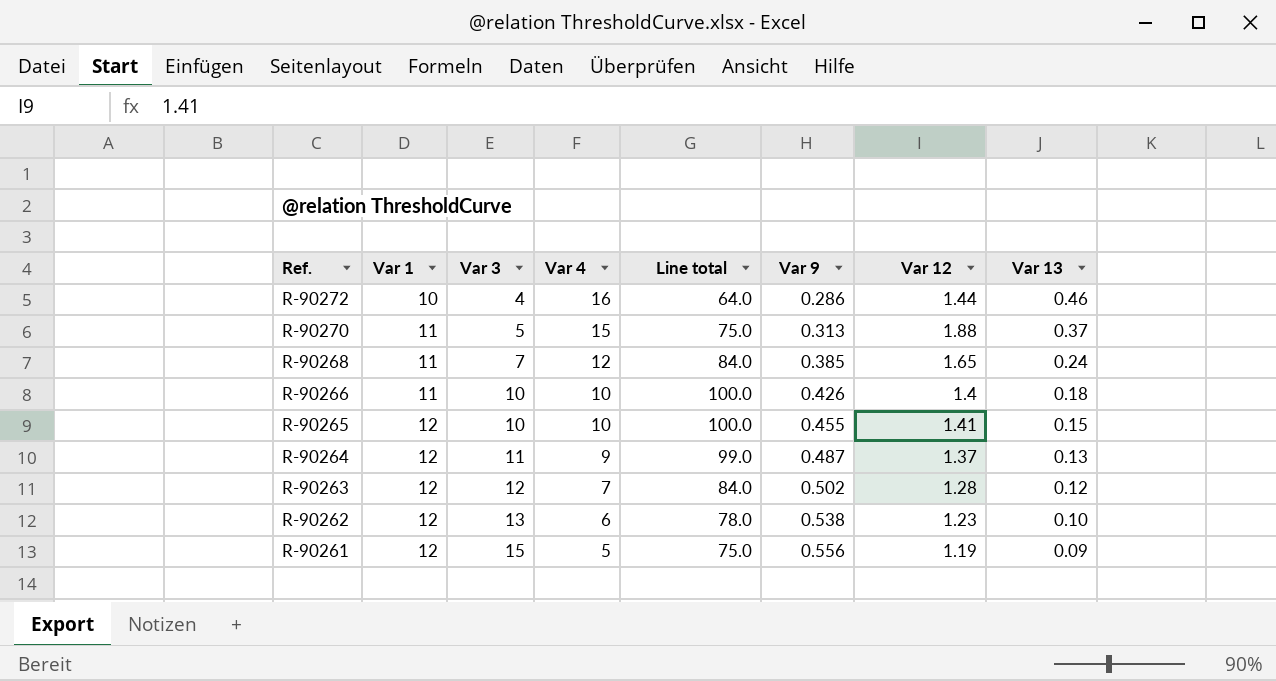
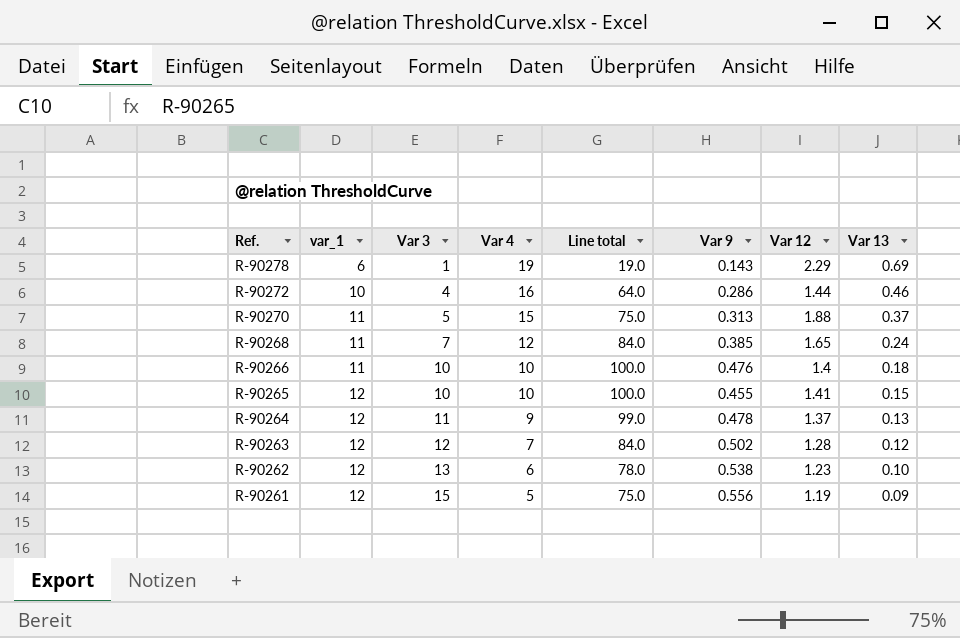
column name: Var 1 -> var_1
row R-90278: none -> 6 | 1 | 19 | 19.0 | 0.143 | 2.29 | 0.69
R-90266 | Var 9: 0.426 -> 0.476
R-90264 | Var 9: 0.487 -> 0.478

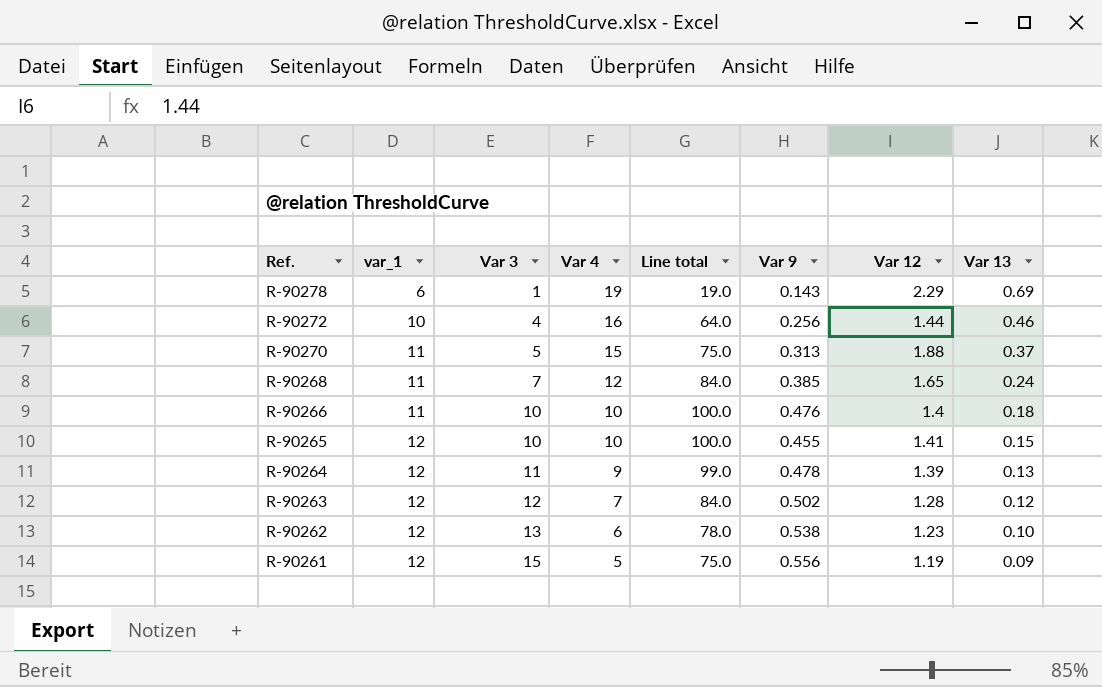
R-90272 | Var 9: 0.286 -> 0.256
R-90264 | Var 12: 1.37 -> 1.39

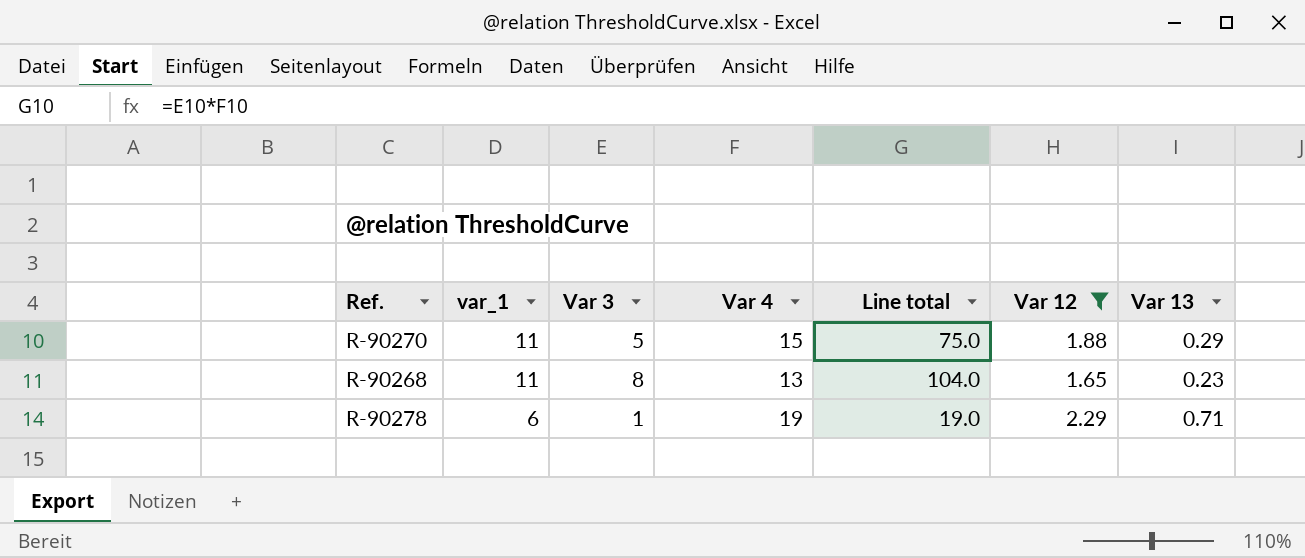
filter: none -> Var 12 >= 1.65
row order: Ref. descending -> var_1 descending
column Var 9 | position: 6 -> none
R-90270 | Var 13: 0.37 -> 0.29
R-90268 | Var 3: 7 -> 8
R-90268 | Var 4: 12 -> 13
R-90268 | Line total: 84.0 -> 104.0
R-90268 | Var 13: 0.24 -> 0.23
R-90278 | Var 13: 0.69 -> 0.71

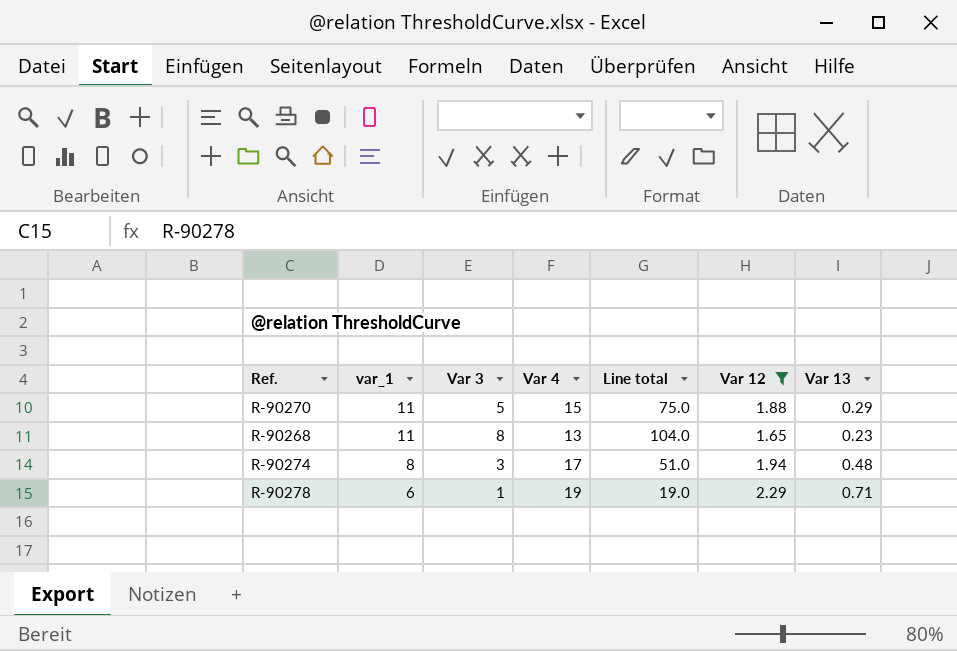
row R-90274: none -> 8 | 3 | 17 | 51.0 | 1.94 | 0.48

